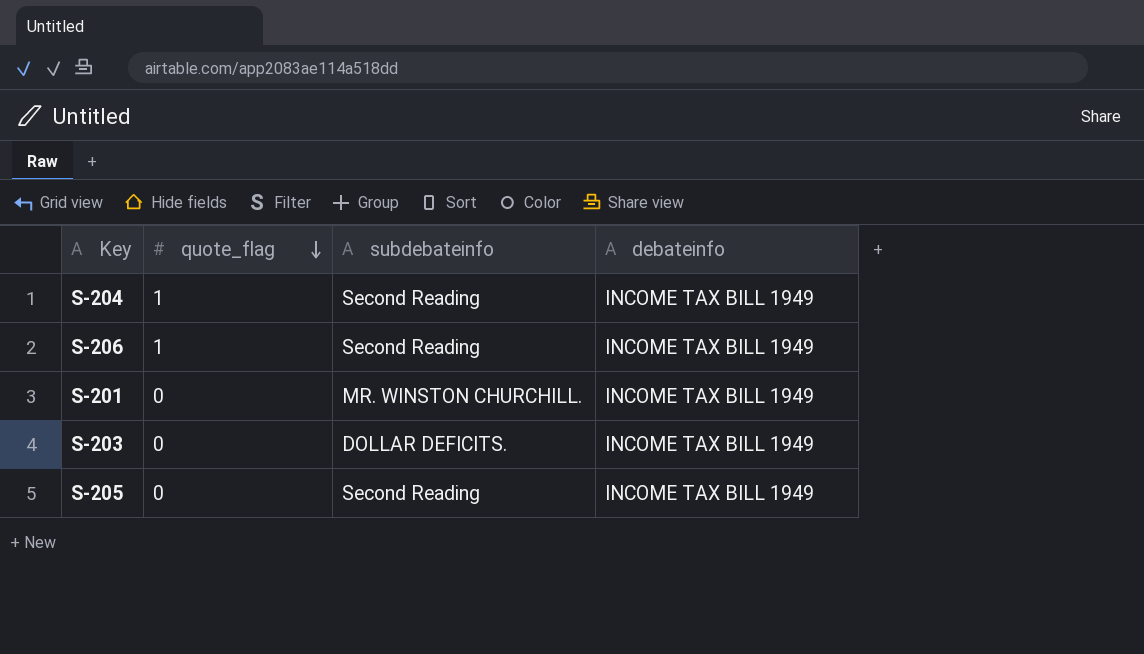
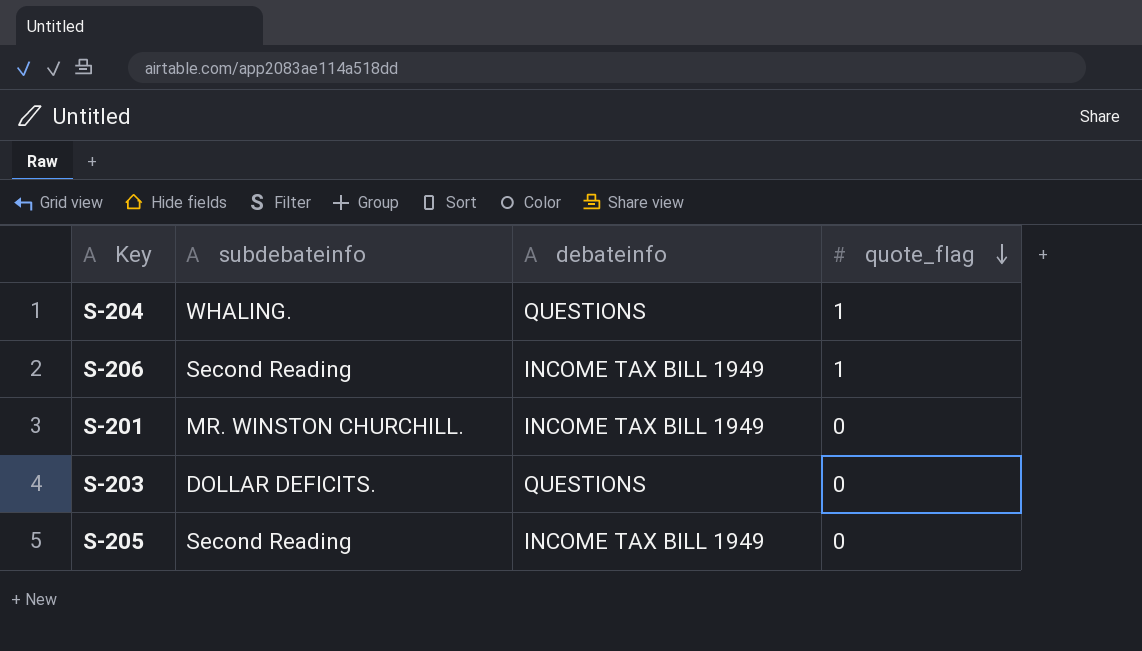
column quote_flag | position: 2 -> 4
S-204 | subdebateinfo: Second Reading -> WHALING.
S-204 | debateinfo: INCOME TAX BILL 1949 -> QUESTIONS
S-203 | debateinfo: INCOME TAX BILL 1949 -> QUESTIONS

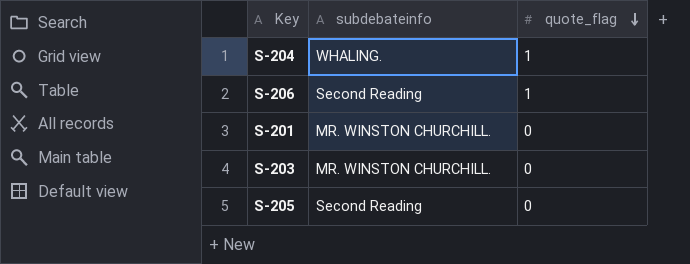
column debateinfo | position: 3 -> none
S-203 | subdebateinfo: DOLLAR DEFICITS. -> MR. WINSTON CHURCHILL.

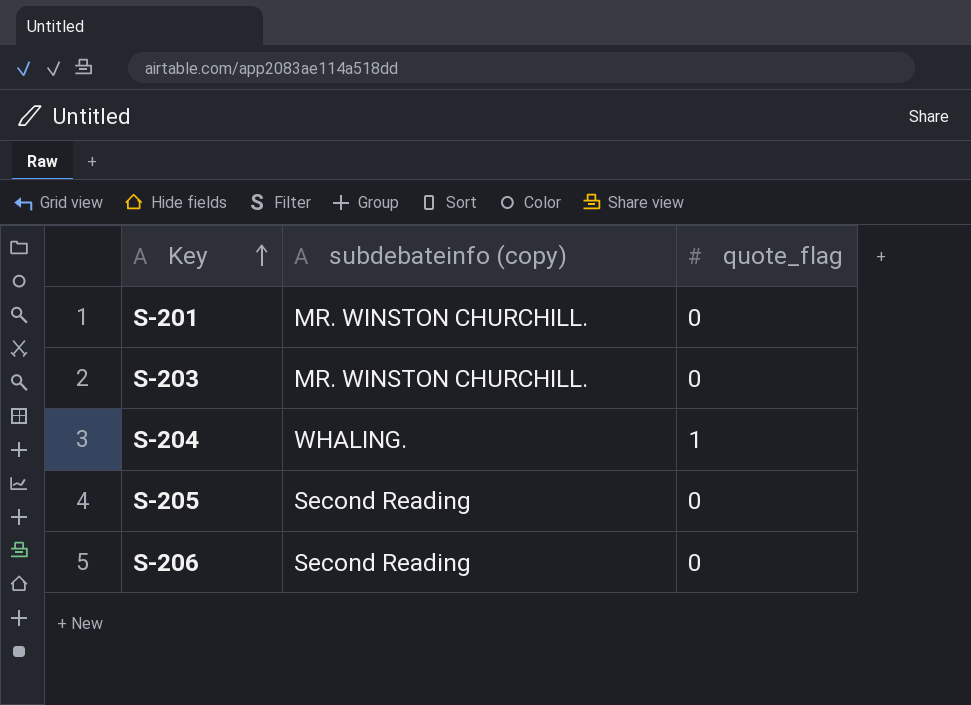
row order: quote_flag descending -> Key ascending
column name: subdebateinfo -> subdebateinfo (copy)
S-206 | quote_flag: 1 -> 0

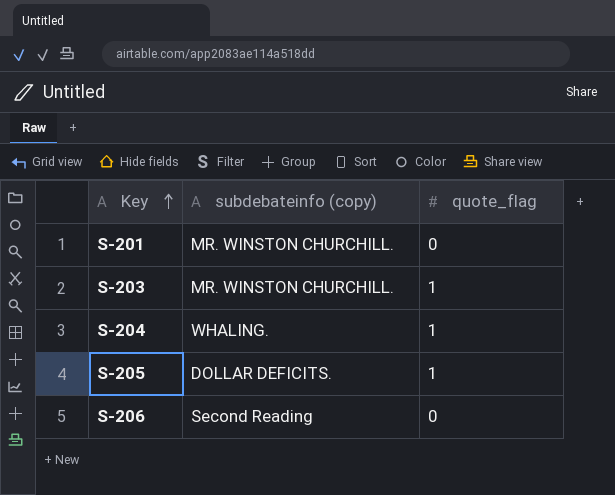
S-203 | quote_flag: 0 -> 1
S-205 | subdebateinfo (copy): Second Reading -> DOLLAR DEFICITS.
S-205 | quote_flag: 0 -> 1

